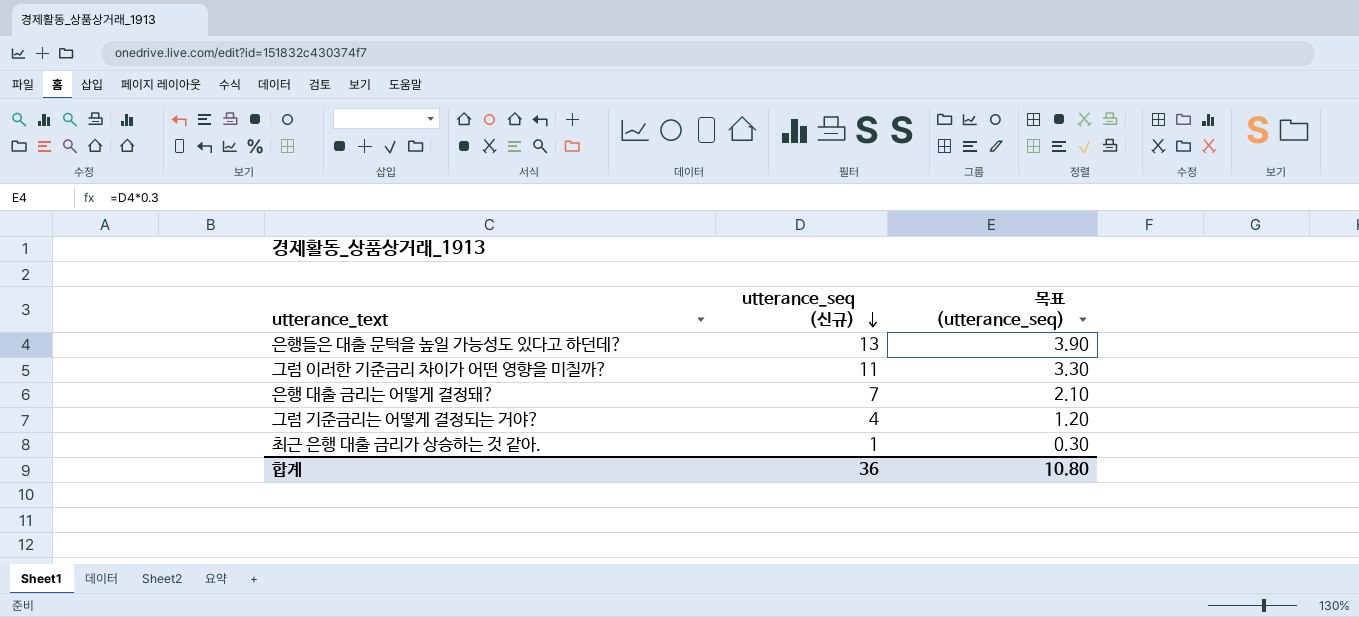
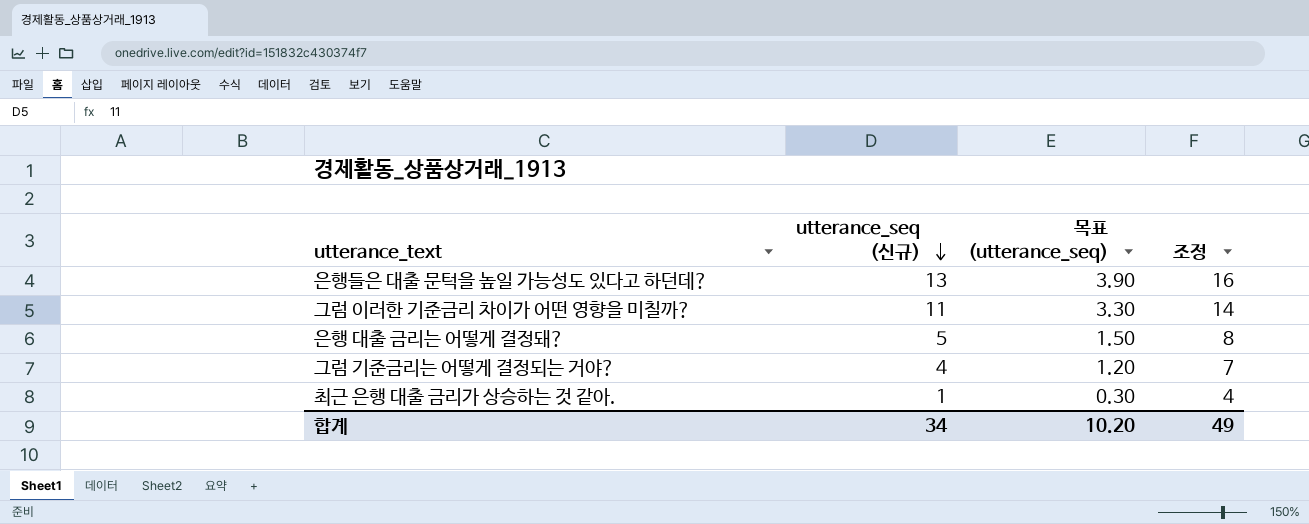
column 조정 | formula: none -> [utterance_seq (신규)] + 3
은행 대출 금리는 어떻게 결정돼? | utterance_seq (신규): 7 -> 5
은행 대출 금리는 어떻게 결정돼? | 목표 (utterance_seq): 2.10 -> 1.50
합계 | utterance_seq (신규): 36 -> 34
합계 | 목표 (utterance_seq): 10.80 -> 10.20

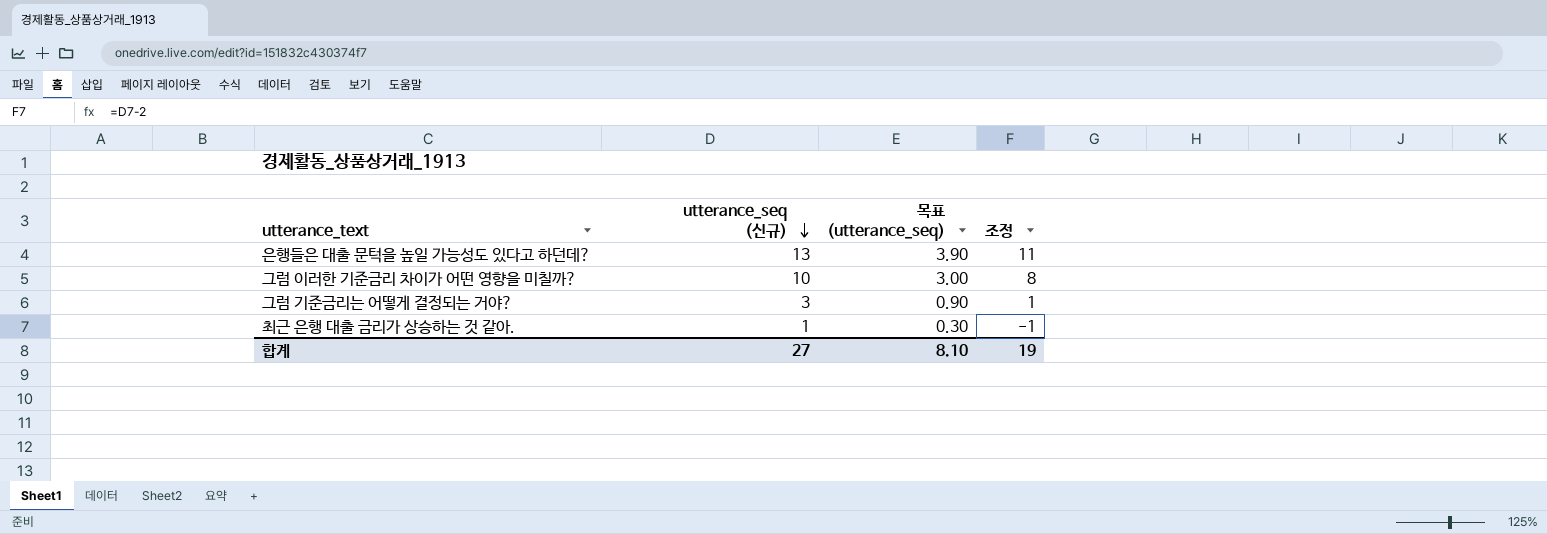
column 조정 | formula: [utterance_seq (신규)] + 3 -> [utterance_seq (신규)] - 2
row 은행 대출 금리는 어떻게 결정돼?: 5 | 1.50 | 8 -> none
그럼 이러한 기준금리 차이가 어떤 영향을 미칠까? | utterance_seq (신규): 11 -> 10
그럼 이러한 기준금리 차이가 어떤 영향을 미칠까? | 목표 (utterance_seq): 3.30 -> 3.00
그럼 기준금리는 어떻게 결정되는 거야? | utterance_seq (신규): 4 -> 3
그럼 기준금리는 어떻게 결정되는 거야? | 목표 (utterance_seq): 1.20 -> 0.90
합계 | utterance_seq (신규): 34 -> 27
합계 | 목표 (utterance_seq): 10.20 -> 8.10
합계 | 조정: 49 -> 19

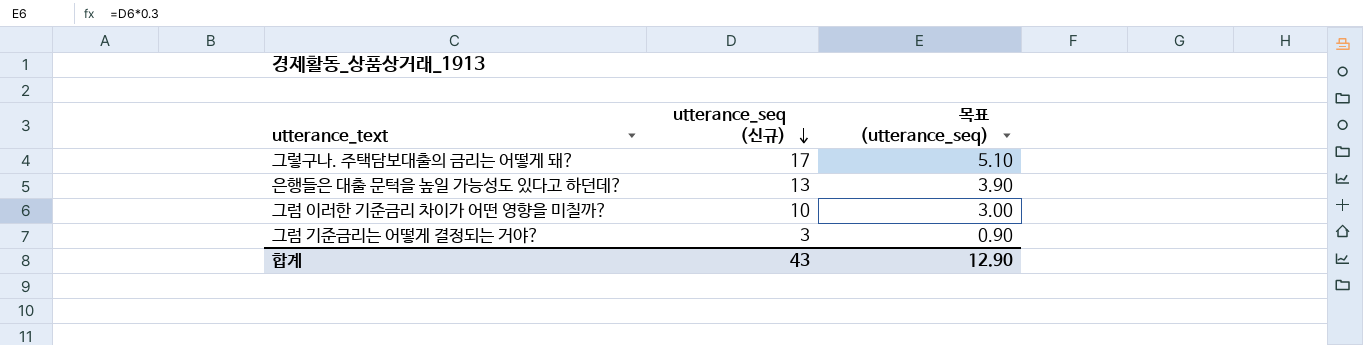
column 조정 | formula: [utterance_seq (신규)] - 2 -> none
row 최근 은행 대출 금리가 상승하는 것 같아.: 1 | 0.30 | -1 -> none
row 그렇구나. 주택담보대출의 금리는 어떻게 돼?: none -> 17 | 5.10
합계 | utterance_seq (신규): 27 -> 43
합계 | 목표 (utterance_seq): 8.10 -> 12.90

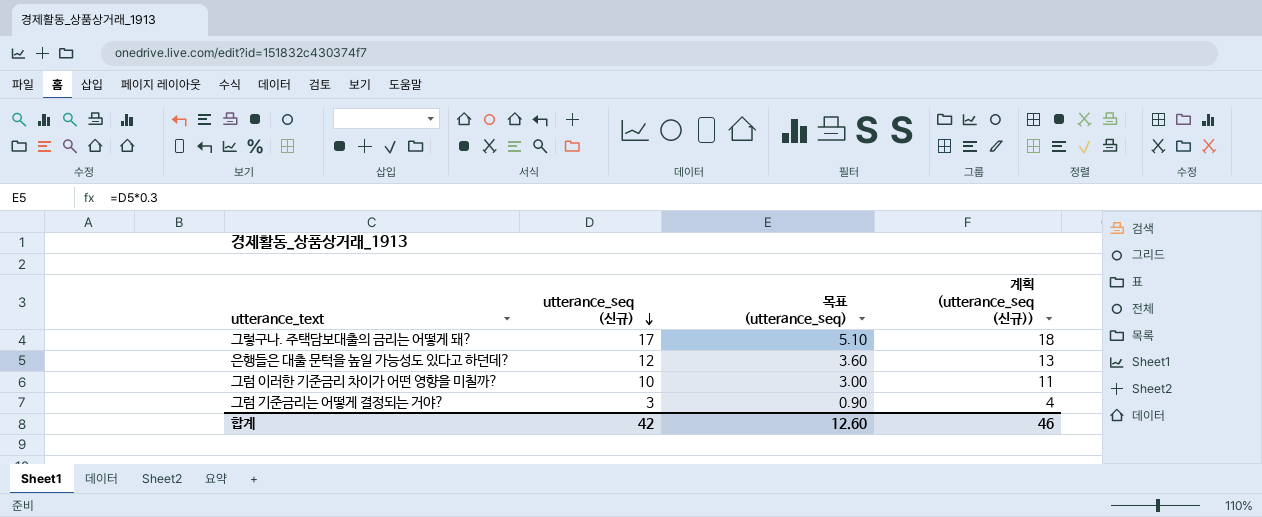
column 계획 (utterance_seq (신규)) | formula: none -> [utterance_seq (신규)] + 1
은행들은 대출 문턱을 높일 가능성도 있다고 하던데? | utterance_seq (신규): 13 -> 12
은행들은 대출 문턱을 높일 가능성도 있다고 하던데? | 목표 (utterance_seq): 3.90 -> 3.60
합계 | utterance_seq (신규): 43 -> 42
합계 | 목표 (utterance_seq): 12.90 -> 12.60

